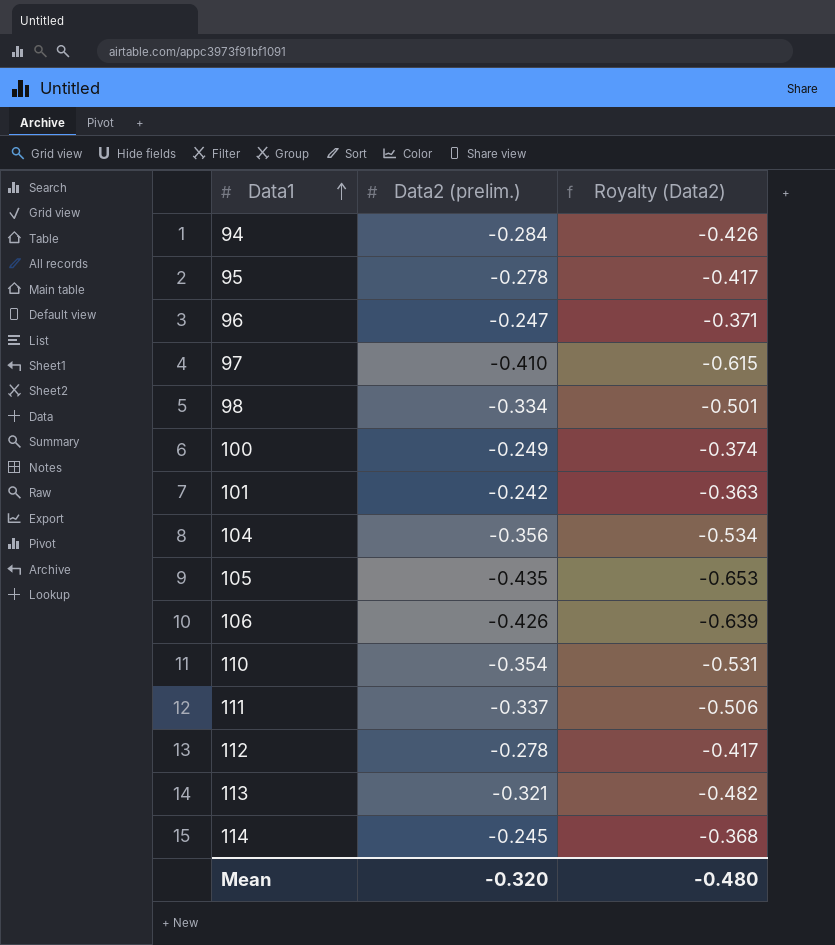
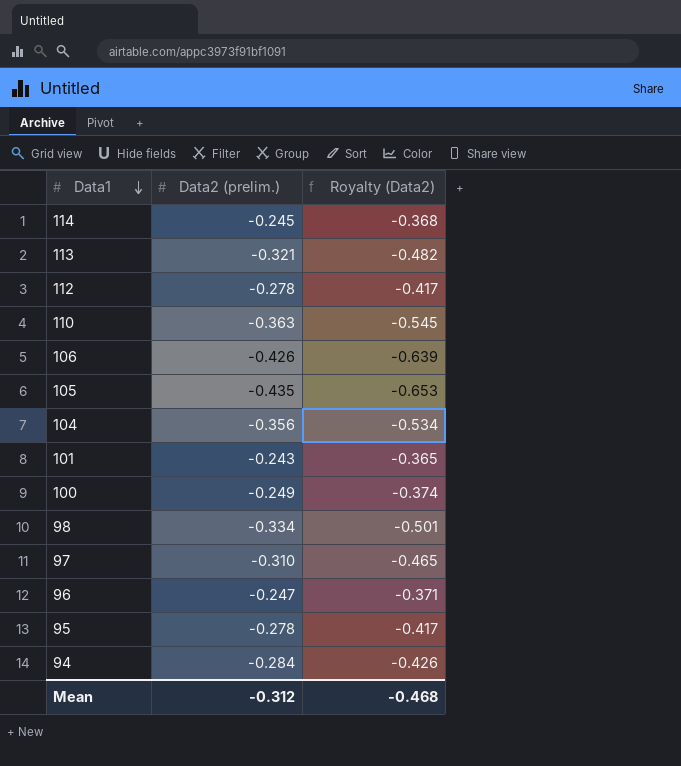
row order: Data1 ascending -> Data1 descending
row 111: -0.337 | -0.506 -> none
110 | Data2 (prelim.): -0.354 -> -0.363
110 | Royalty (Data2): -0.531 -> -0.545
101 | Data2 (prelim.): -0.242 -> -0.243
101 | Royalty (Data2): -0.363 -> -0.365
97 | Data2 (prelim.): -0.410 -> -0.310
97 | Royalty (Data2): -0.615 -> -0.465
Mean | Data2 (prelim.): -0.320 -> -0.312
Mean | Royalty (Data2): -0.480 -> -0.468

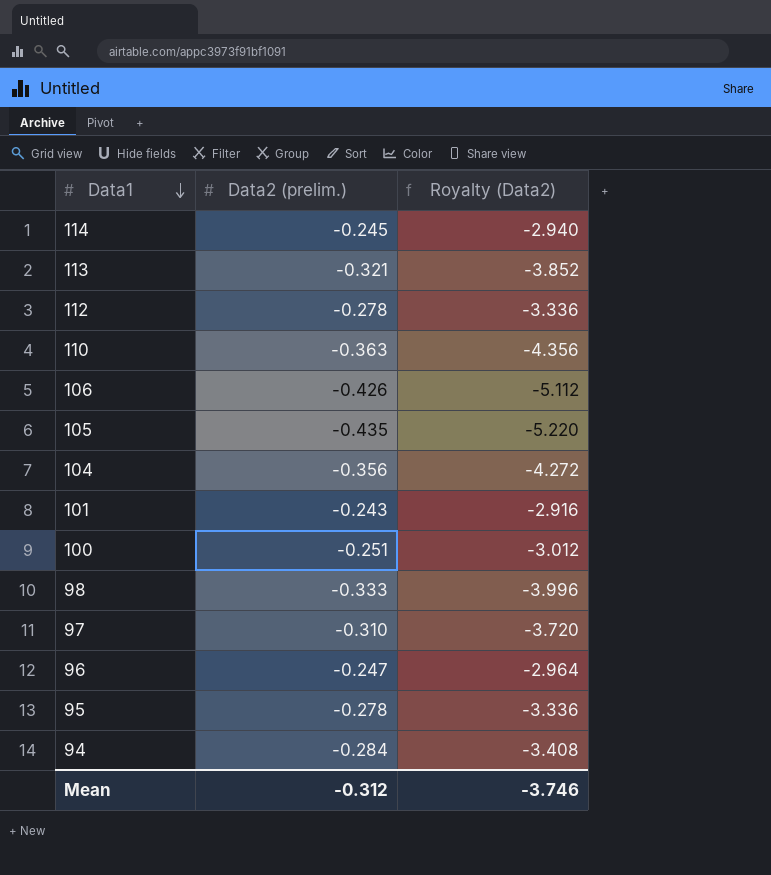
column Royalty (Data2) | formula: [Data2 (prelim.)] * 1.5 -> [Data2 (prelim.)] * 12
100 | Data2 (prelim.): -0.249 -> -0.251
98 | Data2 (prelim.): -0.334 -> -0.333
Mean | Royalty (Data2): -0.468 -> -3.746

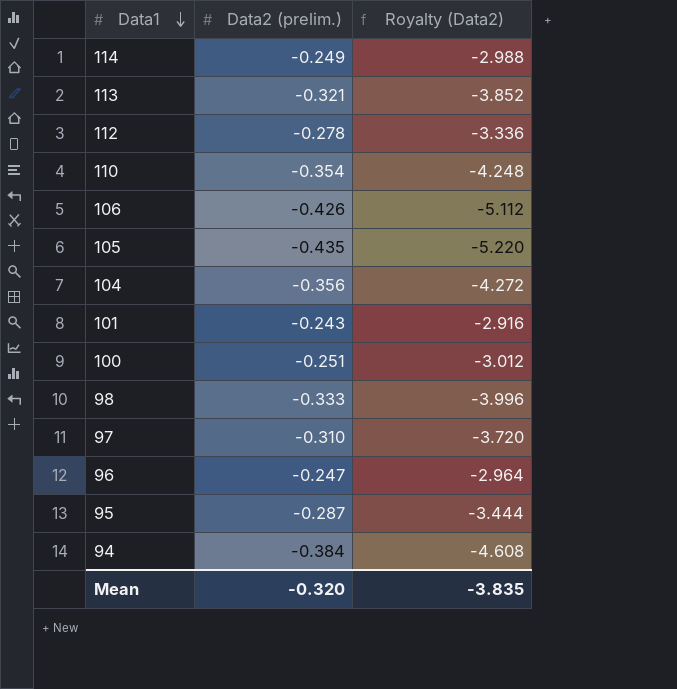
114 | Data2 (prelim.): -0.245 -> -0.249
114 | Royalty (Data2): -2.940 -> -2.988
110 | Data2 (prelim.): -0.363 -> -0.354
110 | Royalty (Data2): -4.356 -> -4.248
95 | Data2 (prelim.): -0.278 -> -0.287
95 | Royalty (Data2): -3.336 -> -3.444
94 | Data2 (prelim.): -0.284 -> -0.384
94 | Royalty (Data2): -3.408 -> -4.608
Mean | Data2 (prelim.): -0.312 -> -0.320
Mean | Royalty (Data2): -3.746 -> -3.835

